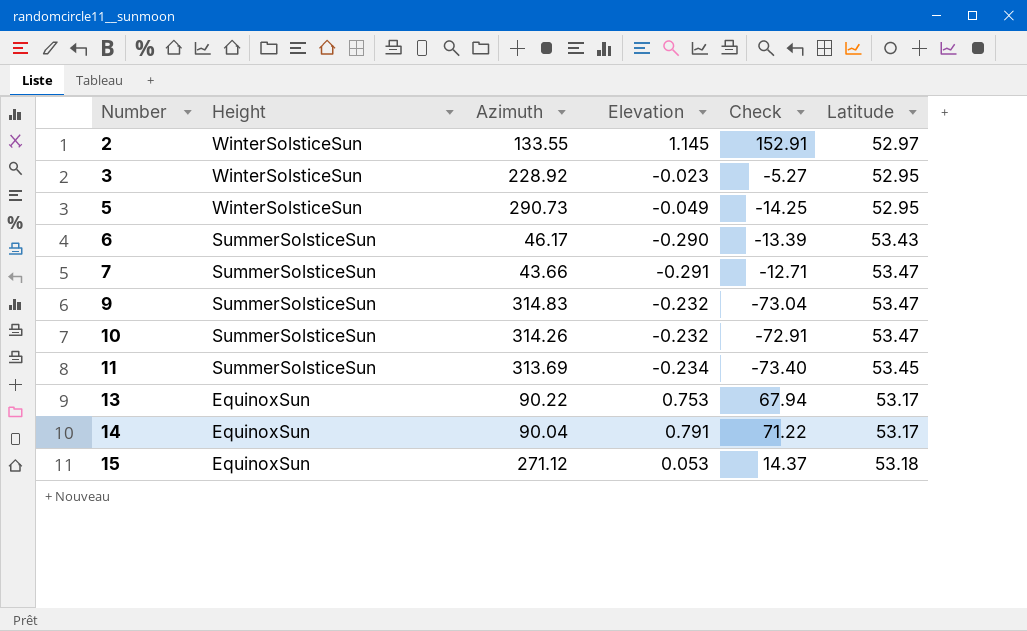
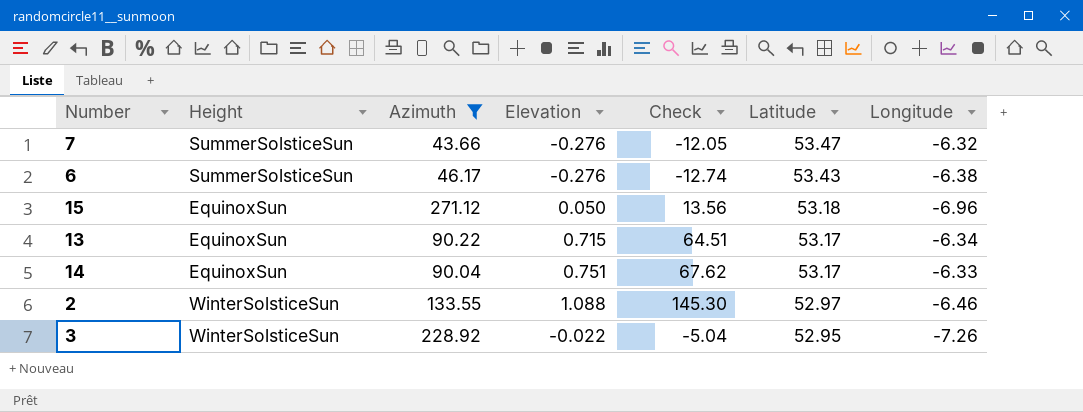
filter: none -> Azimuth <= 271.12
row order: Number ascending -> Latitude descending
column Longitude | position: none -> 7
7 | Elevation: -0.291 -> -0.276
7 | Check: -12.71 -> -12.05
6 | Elevation: -0.290 -> -0.276
6 | Check: -13.39 -> -12.74
15 | Elevation: 0.053 -> 0.050
15 | Check: 14.37 -> 13.56
13 | Elevation: 0.753 -> 0.715
13 | Check: 67.94 -> 64.51
14 | Elevation: 0.791 -> 0.751
14 | Check: 71.22 -> 67.62
2 | Elevation: 1.145 -> 1.088
2 | Check: 152.91 -> 145.30
3 | Elevation: -0.023 -> -0.022
3 | Check: -5.27 -> -5.04

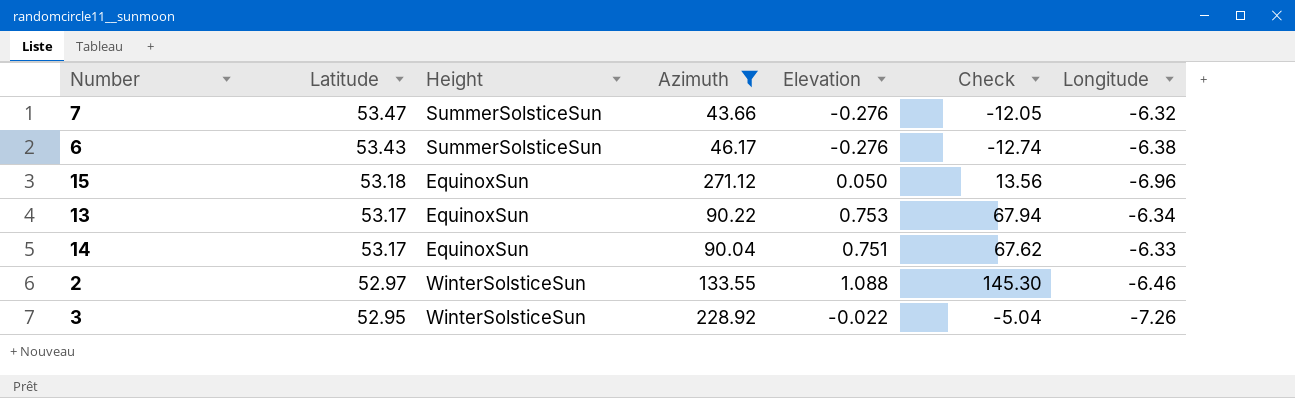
column Latitude | position: 6 -> 2
13 | Elevation: 0.715 -> 0.753
13 | Check: 64.51 -> 67.94

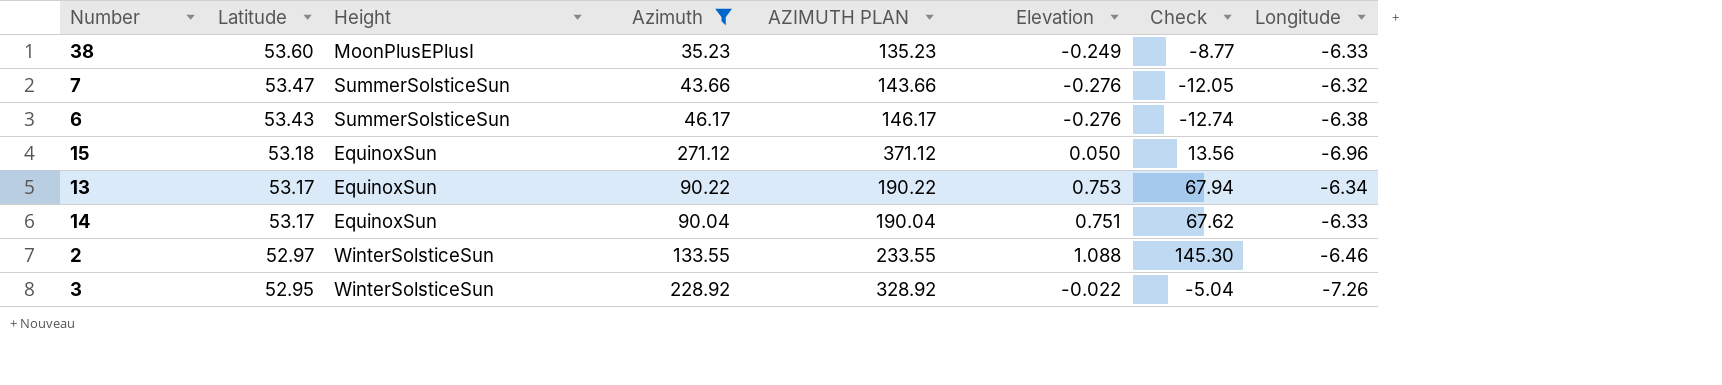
column AZIMUTH PLAN | formula: none -> [Azimuth] + 100
row 38: none -> 53.60 | MoonPlusEPlusI | 35.23 | 135.23 | -0.249 | -8.77 | -6.33

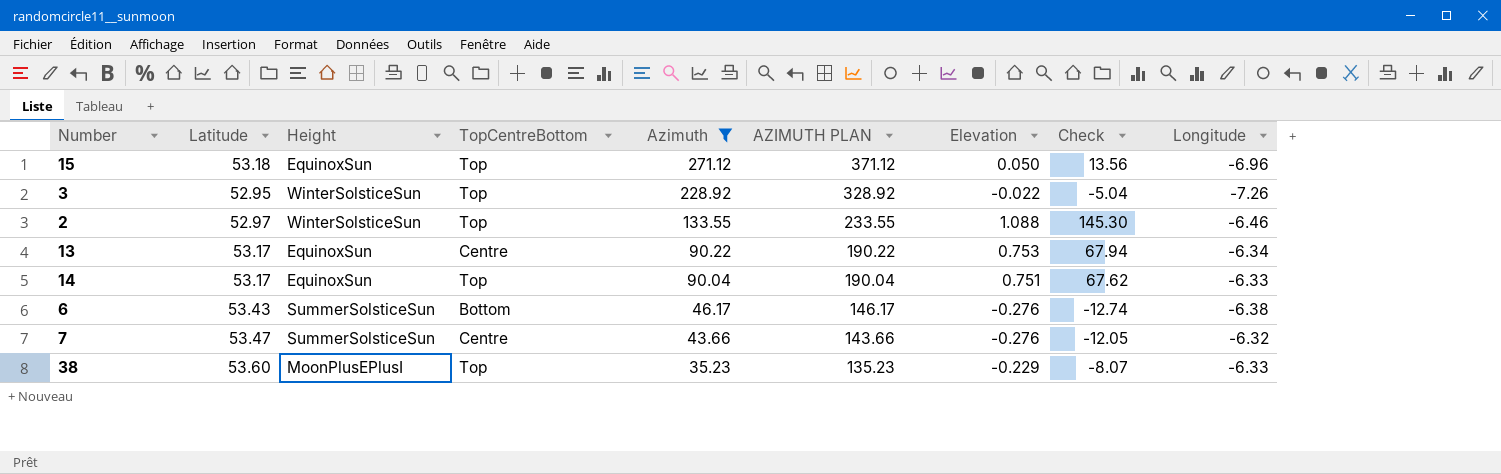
row order: Latitude descending -> Azimuth descending
column TopCentreBottom | position: none -> 4
38 | Elevation: -0.249 -> -0.229
38 | Check: -8.77 -> -8.07

